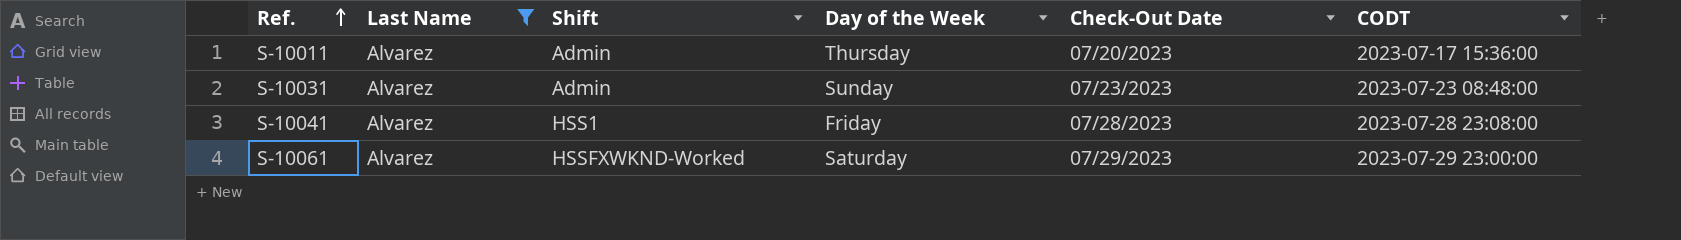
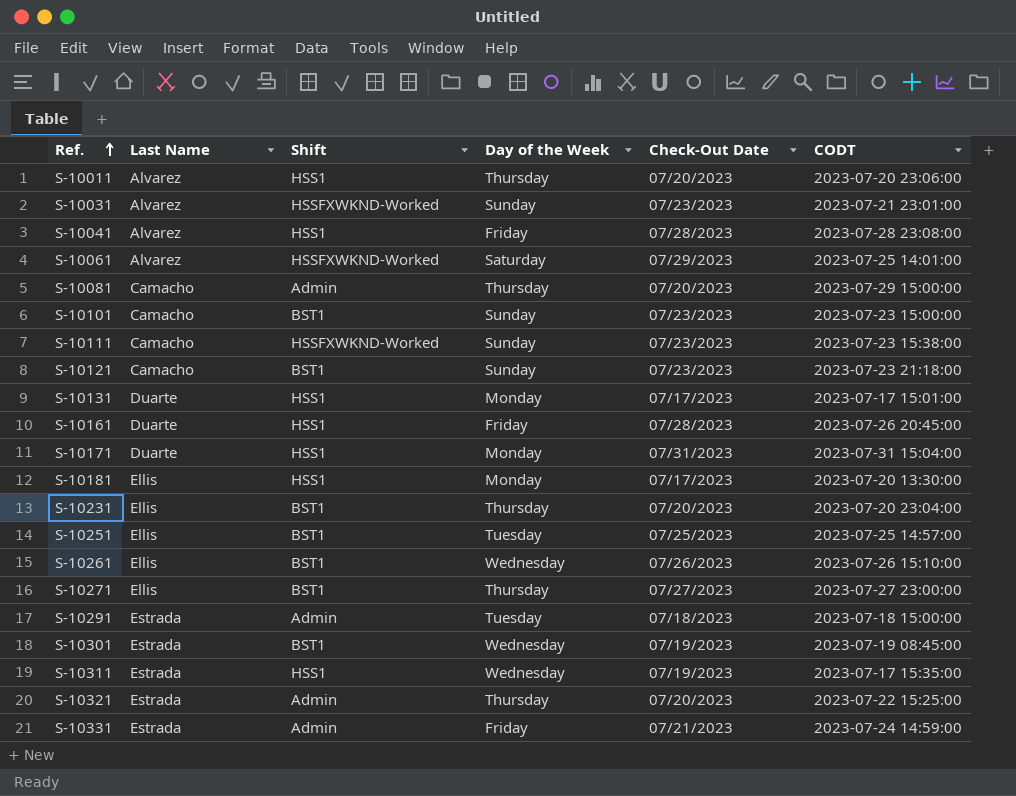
filter: Last Name = Alvarez -> none
S-10011 | Shift: Admin -> HSS1
S-10011 | CODT: 2023-07-17 15:36:00 -> 2023-07-20 23:06:00
S-10031 | Shift: Admin -> HSSFXWKND-Worked
S-10031 | CODT: 2023-07-23 08:48:00 -> 2023-07-21 23:01:00
S-10061 | CODT: 2023-07-29 23:00:00 -> 2023-07-25 14:01:00

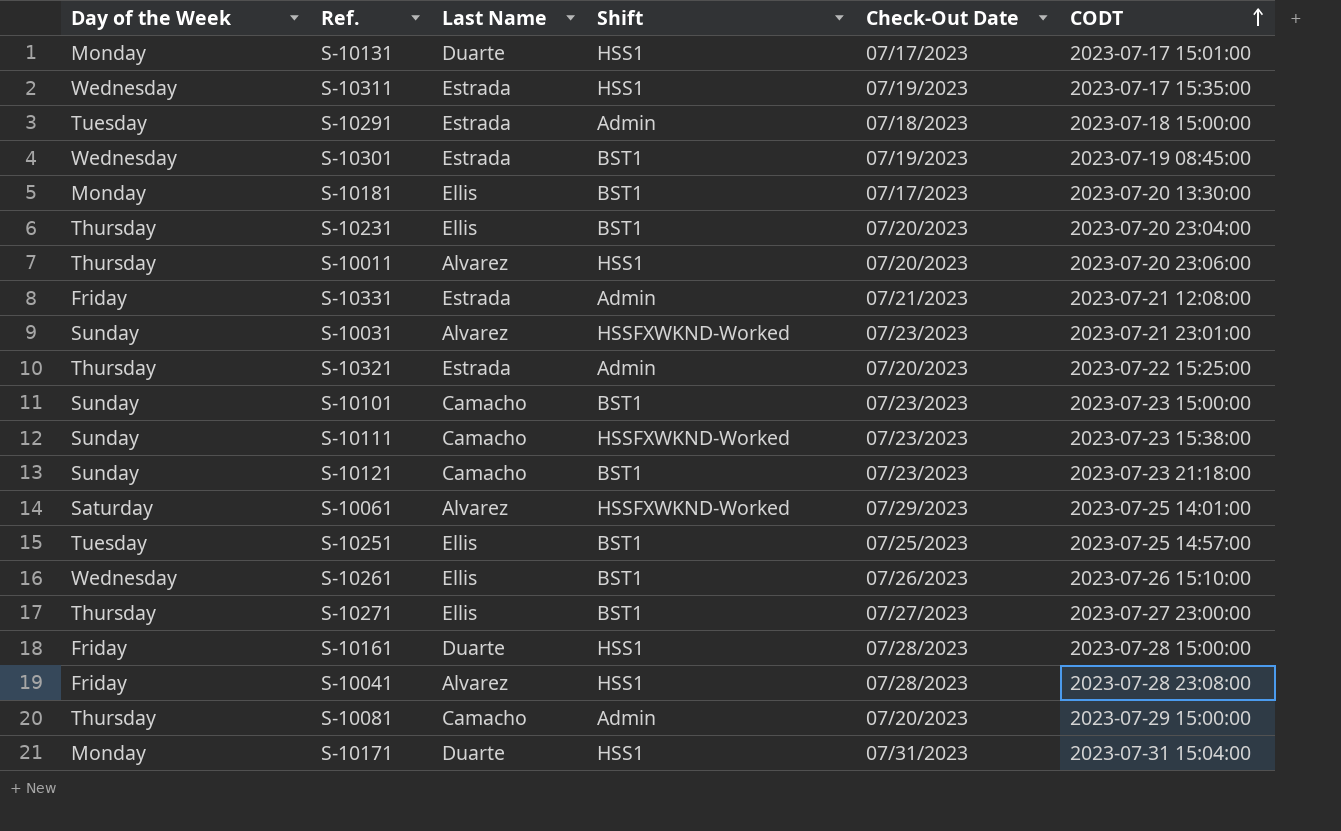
row order: Ref. ascending -> CODT ascending
column Day of the Week | position: 4 -> 1
S-10181 | Shift: HSS1 -> BST1
S-10331 | CODT: 2023-07-24 14:59:00 -> 2023-07-21 12:08:00
S-10161 | CODT: 2023-07-26 20:45:00 -> 2023-07-28 15:00:00

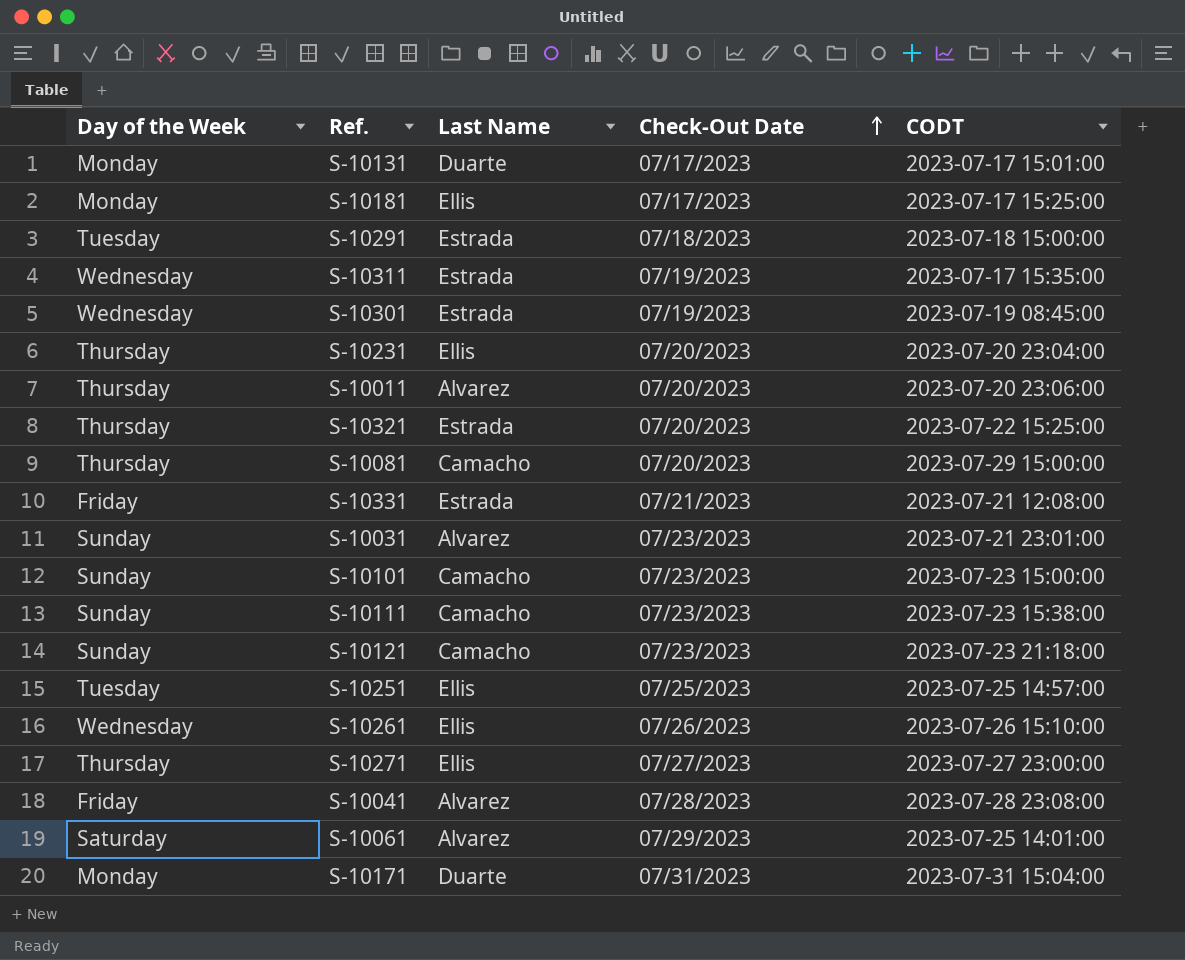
row order: CODT ascending -> Check-Out Date ascending
column Shift | position: 4 -> none
row S-10161: Friday | Duarte | HSS1 | 07/28/2023 | 2023-07-28 15:00:00 -> none
S-10181 | CODT: 2023-07-20 13:30:00 -> 2023-07-17 15:25:00

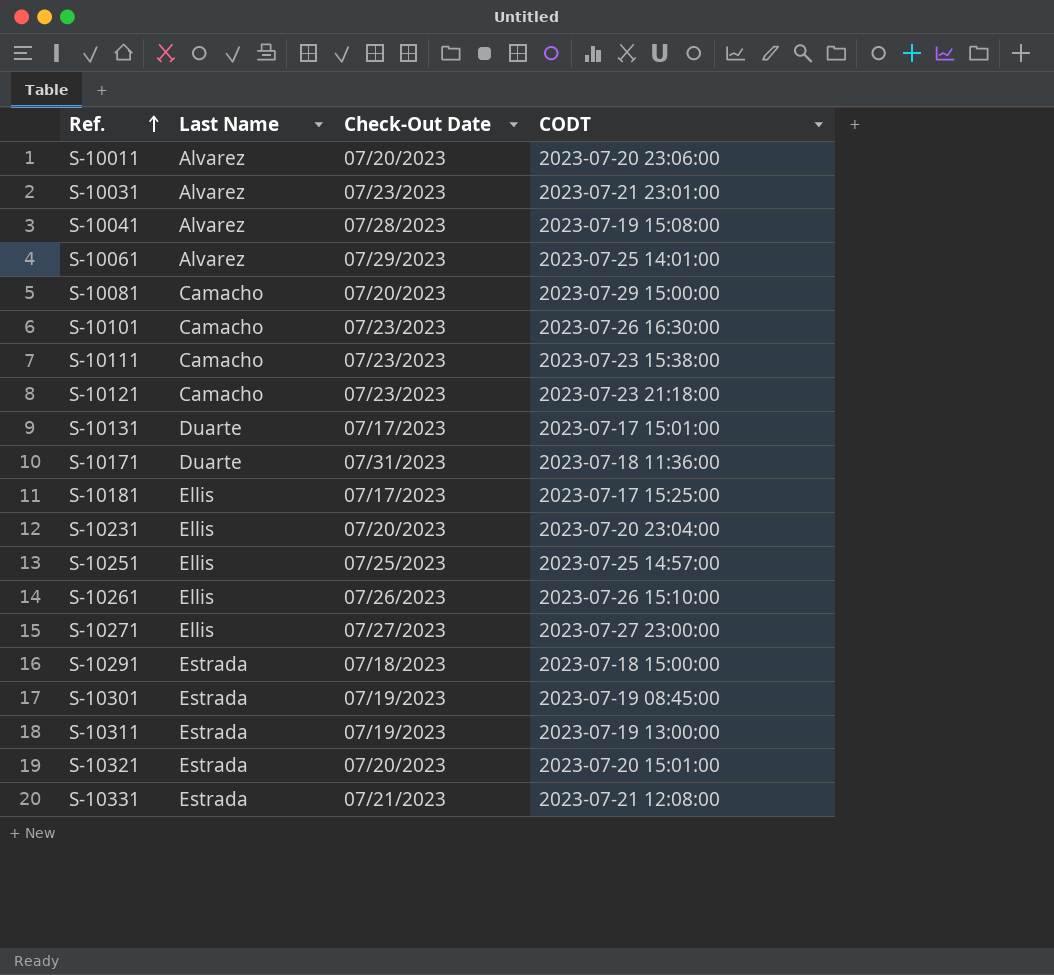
row order: Check-Out Date ascending -> Ref. ascending
column Day of the Week | position: 1 -> none
S-10041 | CODT: 2023-07-28 23:08:00 -> 2023-07-19 15:08:00
S-10101 | CODT: 2023-07-23 15:00:00 -> 2023-07-26 16:30:00
S-10171 | CODT: 2023-07-31 15:04:00 -> 2023-07-18 11:36:00
S-10311 | CODT: 2023-07-17 15:35:00 -> 2023-07-19 13:00:00
S-10321 | CODT: 2023-07-22 15:25:00 -> 2023-07-20 15:01:00

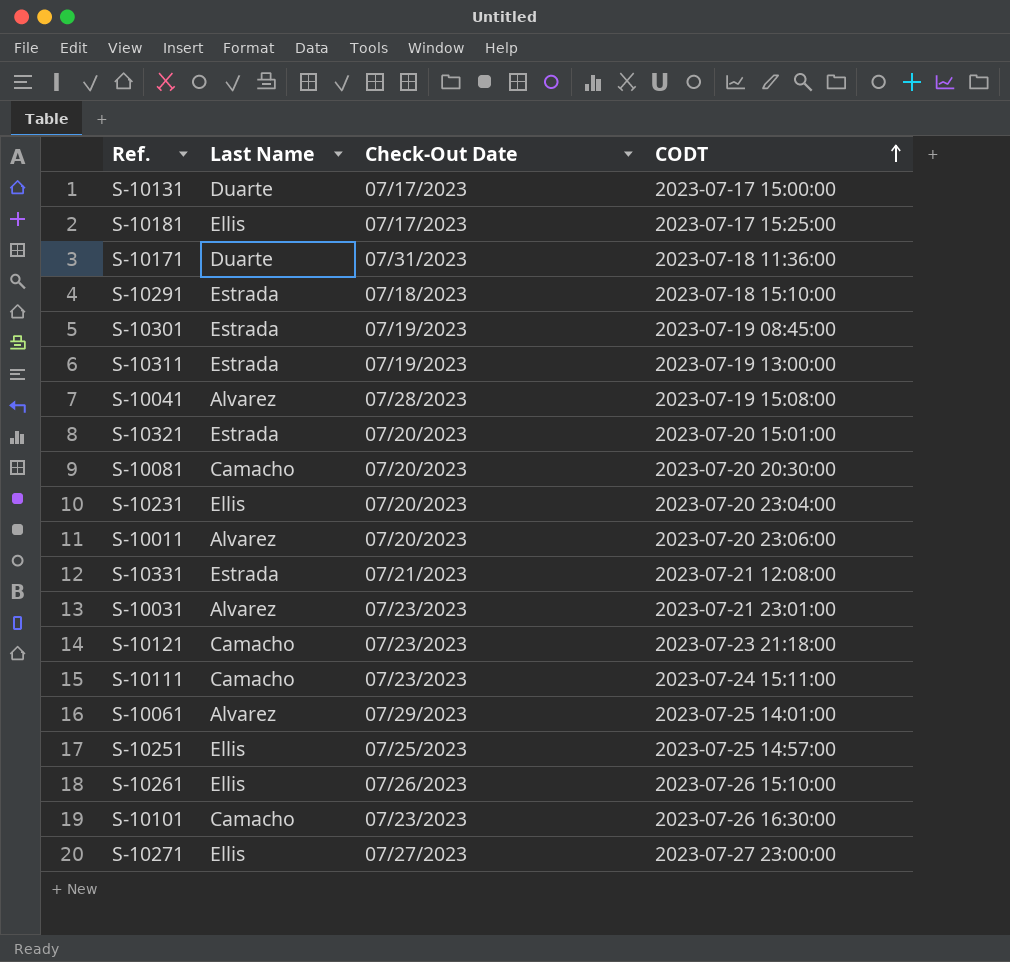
row order: Ref. ascending -> CODT ascending
S-10131 | CODT: 2023-07-17 15:01:00 -> 2023-07-17 15:00:00
S-10291 | CODT: 2023-07-18 15:00:00 -> 2023-07-18 15:10:00
S-10081 | CODT: 2023-07-29 15:00:00 -> 2023-07-20 20:30:00
S-10111 | CODT: 2023-07-23 15:38:00 -> 2023-07-24 15:11:00

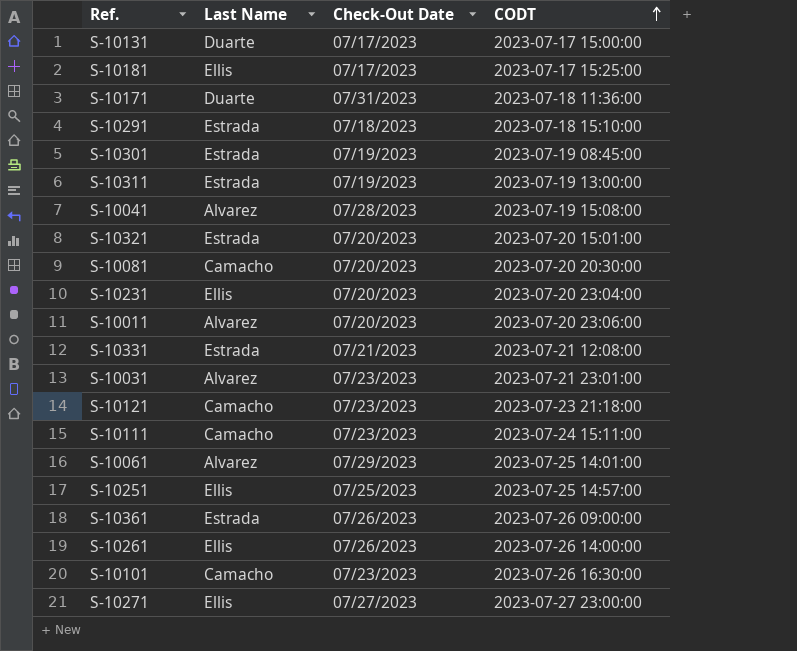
row S-10361: none -> Estrada | 07/26/2023 | 2023-07-26 09:00:00
S-10261 | CODT: 2023-07-26 15:10:00 -> 2023-07-26 14:00:00

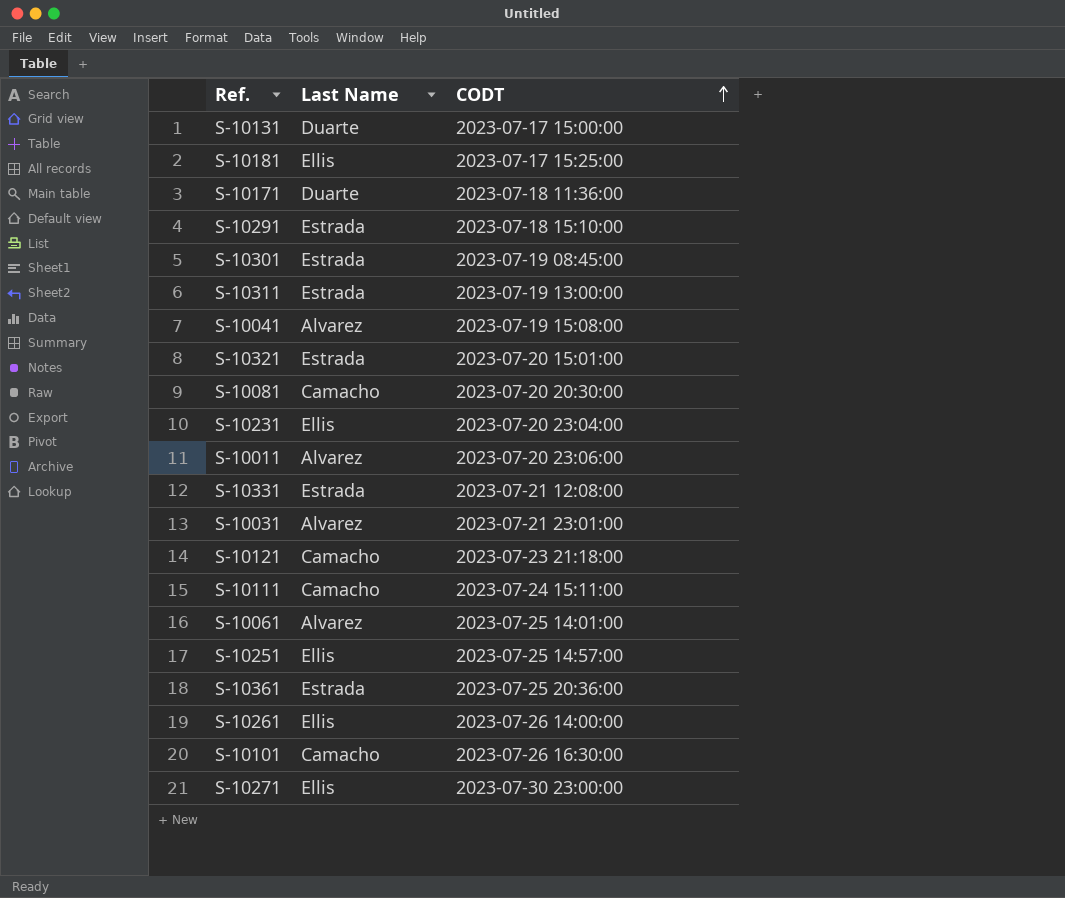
column Check-Out Date | position: 3 -> none
S-10361 | CODT: 2023-07-26 09:00:00 -> 2023-07-25 20:36:00
S-10271 | CODT: 2023-07-27 23:00:00 -> 2023-07-30 23:00:00

